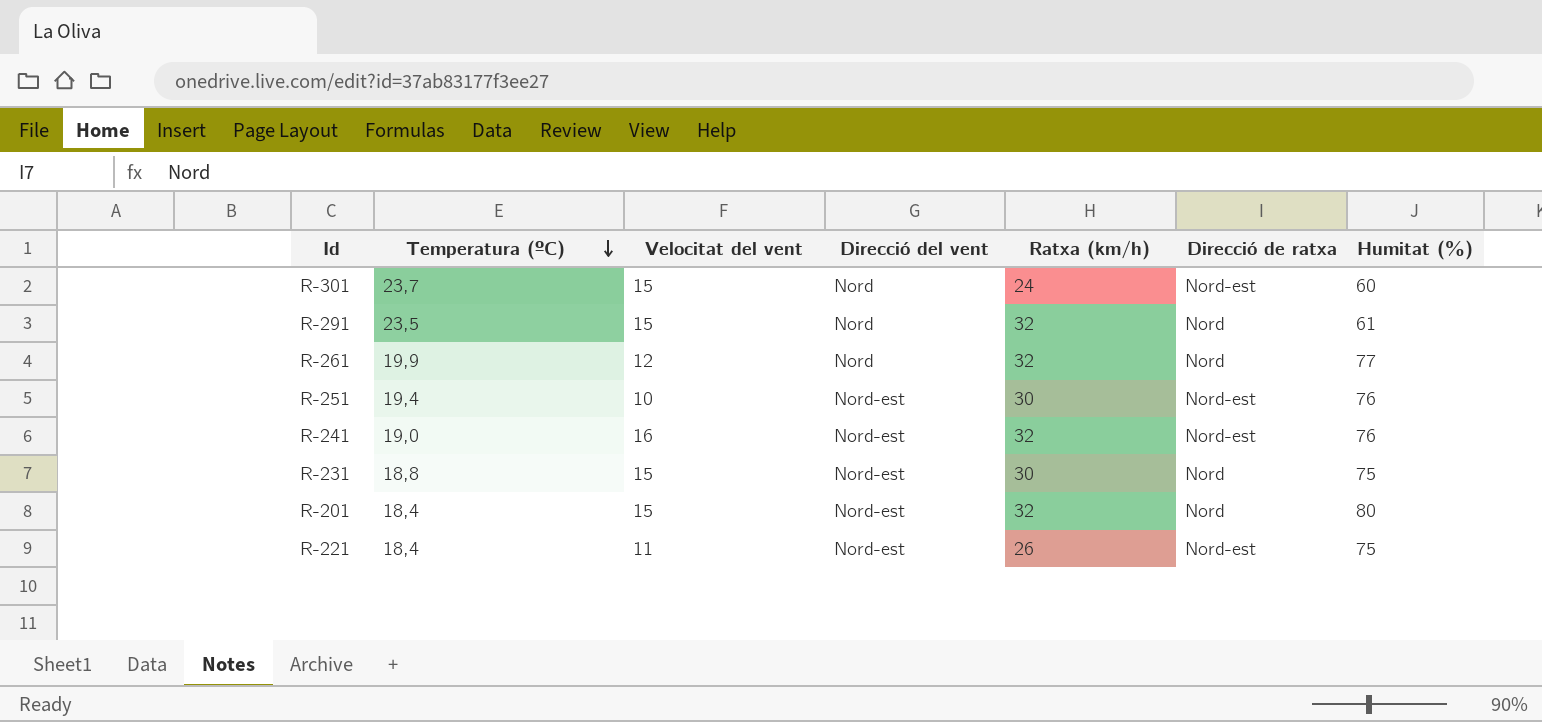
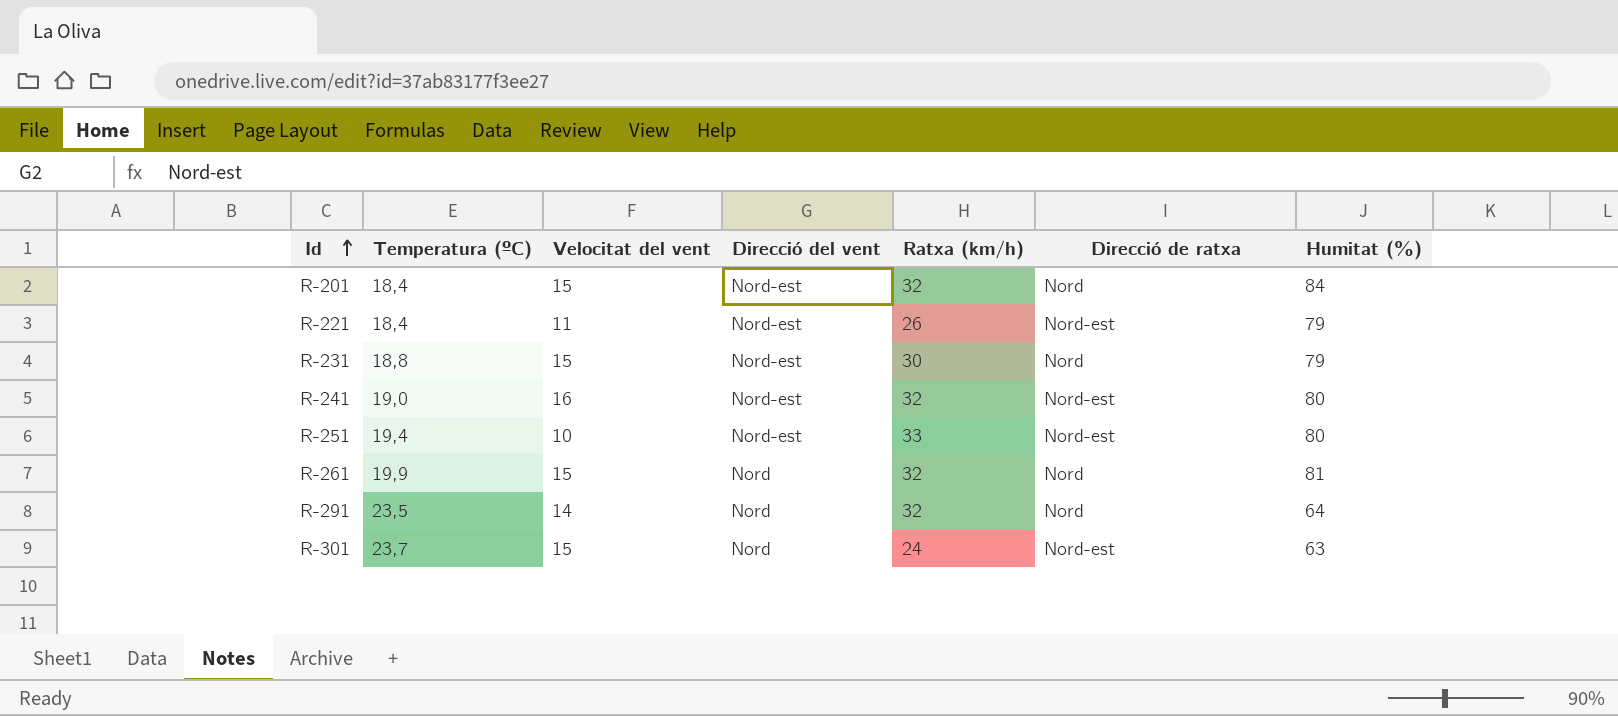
row order: Temperatura (ºC) descending -> Id ascending
R-201 | Humitat (%): 80 -> 84
R-221 | Humitat (%): 75 -> 79
R-231 | Humitat (%): 75 -> 79
R-241 | Humitat (%): 76 -> 80
R-251 | Ratxa (km/h): 30 -> 33
R-251 | Humitat (%): 76 -> 80
R-261 | Velocitat del vent: 12 -> 15
R-261 | Humitat (%): 77 -> 81
R-291 | Velocitat del vent: 15 -> 14
R-291 | Humitat (%): 61 -> 64
R-301 | Humitat (%): 60 -> 63

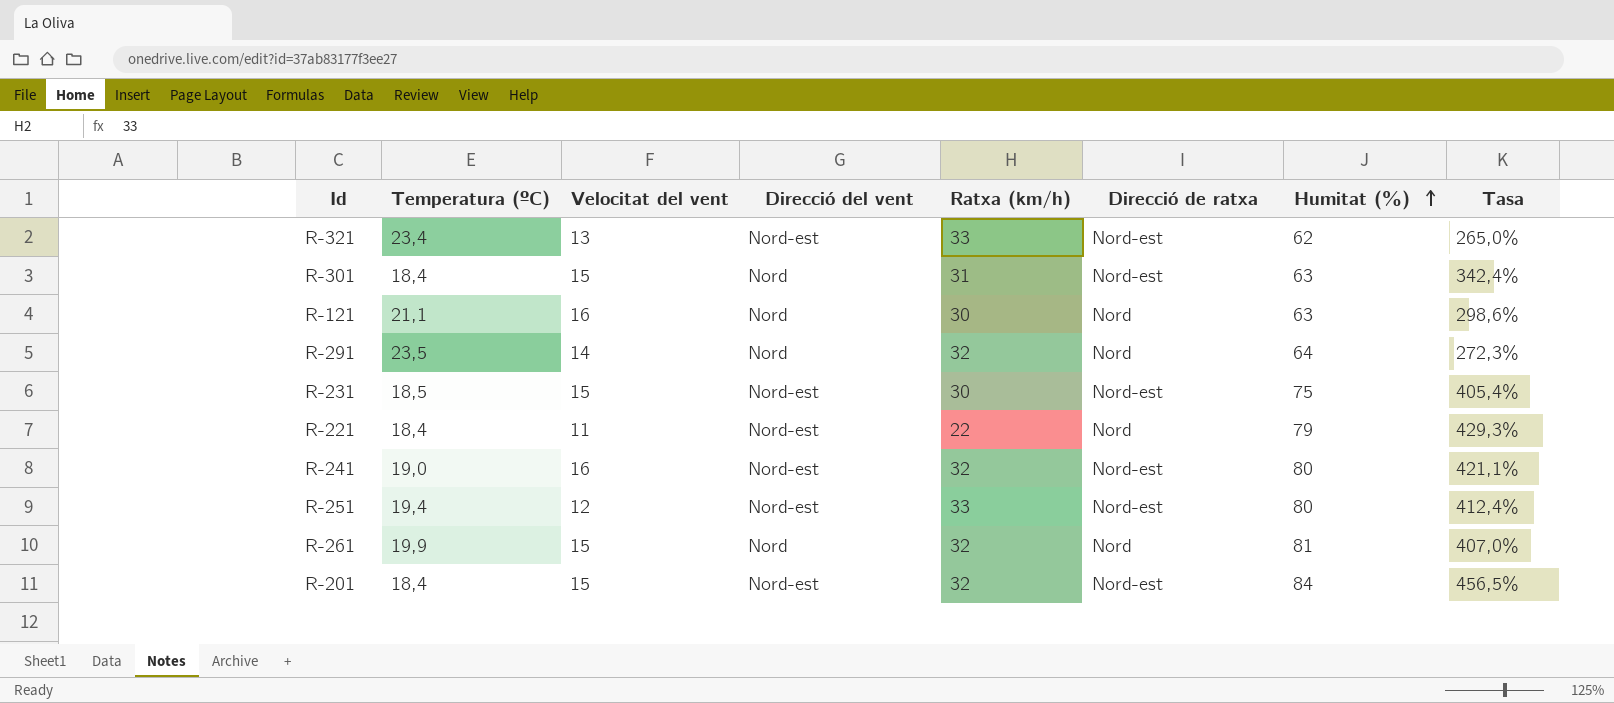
row order: Id ascending -> Humitat (%) ascending
column Tasa | formula: none -> [Humitat (%)] / [Temperatura (ºC)]
row R-321: none -> 23,4 | 13 | Nord-est | 33 | Nord-est | 62 | 265,0%
R-301 | Temperatura (ºC): 23,7 -> 18,4
R-301 | Ratxa (km/h): 24 -> 31
row R-121: none -> 21,1 | 16 | Nord | 30 | Nord | 63 | 298,6%
R-231 | Temperatura (ºC): 18,8 -> 18,5
R-231 | Direcció de ratxa: Nord -> Nord-est
R-231 | Humitat (%): 79 -> 75
R-221 | Ratxa (km/h): 26 -> 22
R-221 | Direcció de ratxa: Nord-est -> Nord
R-251 | Velocitat del vent: 10 -> 12
R-201 | Direcció de ratxa: Nord -> Nord-est

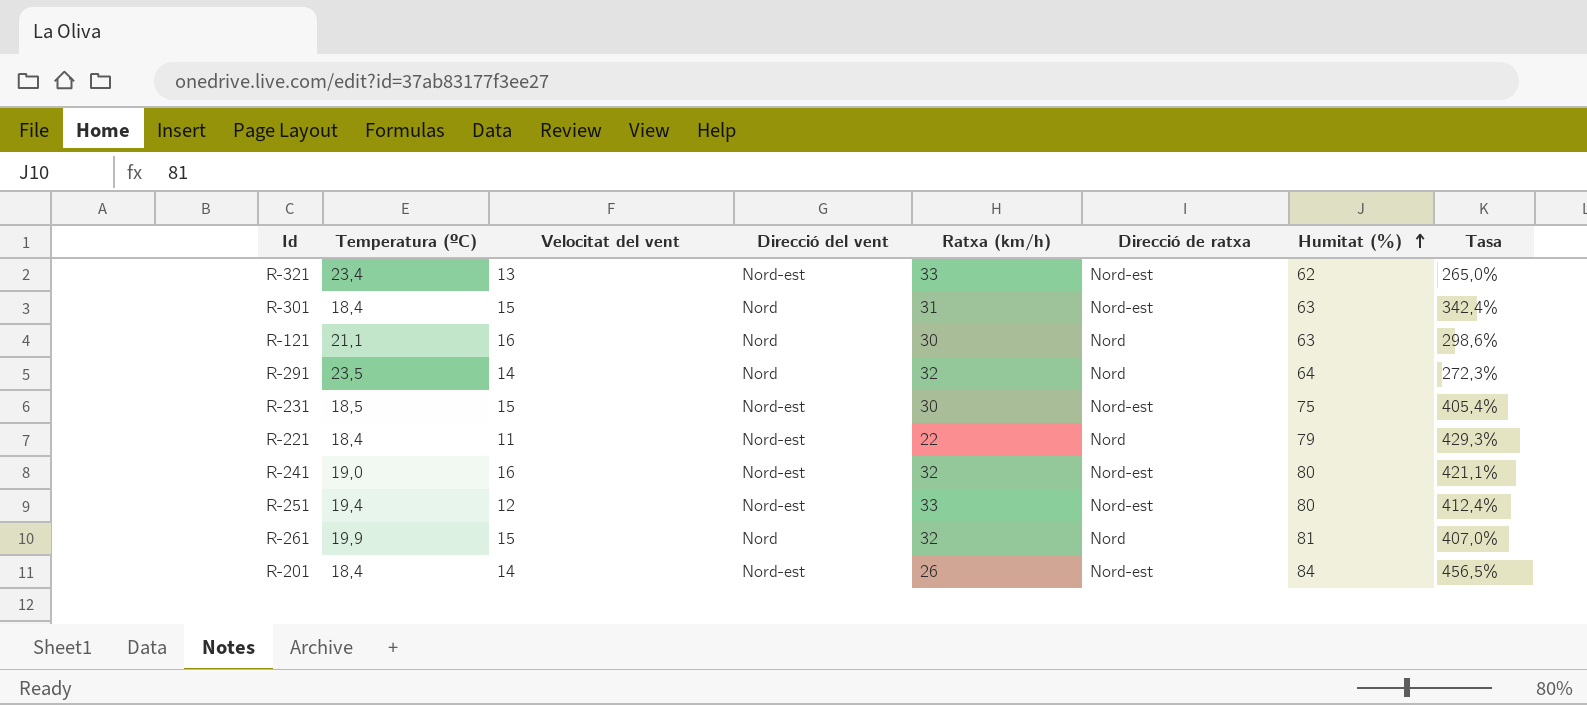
R-201 | Velocitat del vent: 15 -> 14
R-201 | Ratxa (km/h): 32 -> 26

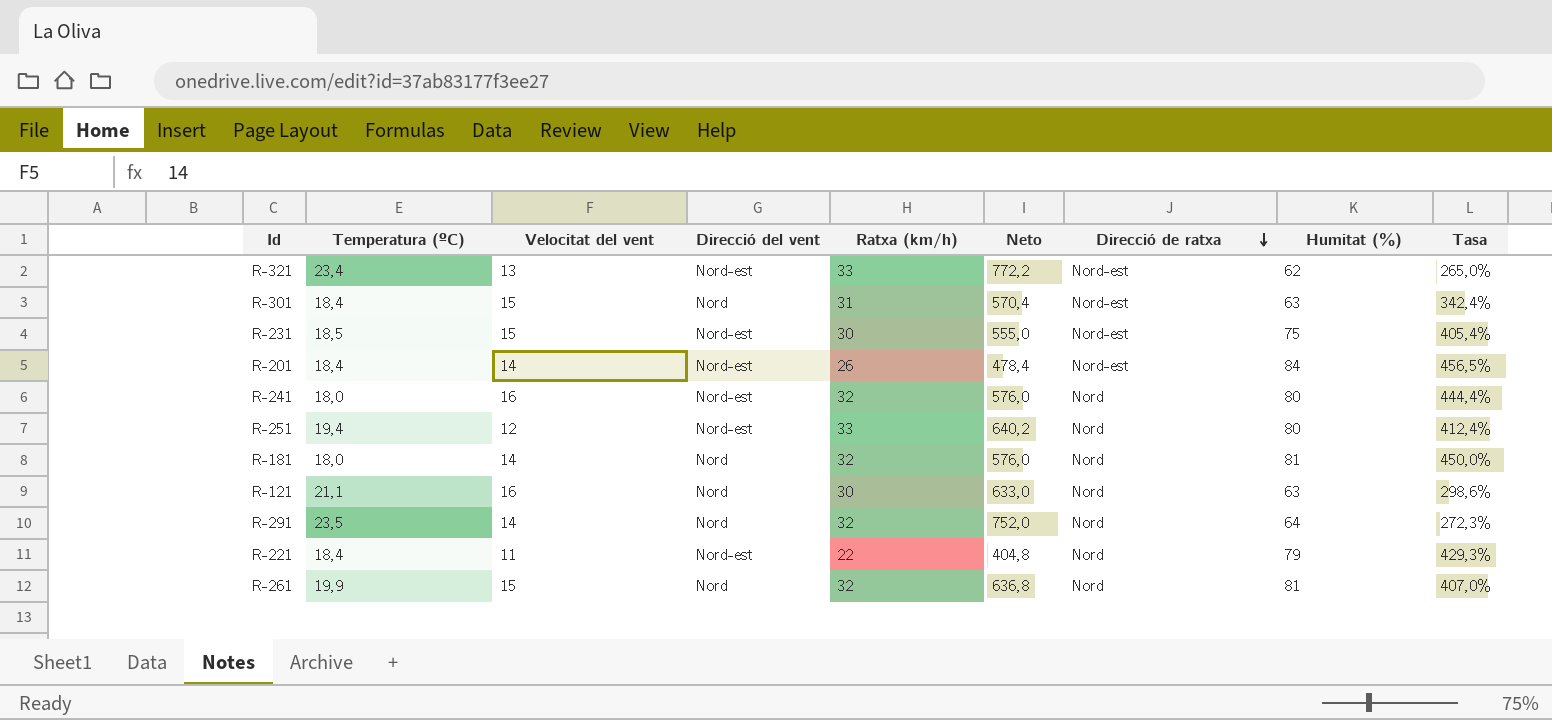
row order: Humitat (%) ascending -> Direcció de ratxa descending
column Neto | formula: none -> [Temperatura (ºC)] * [Ratxa (km/h)]
R-241 | Temperatura (ºC): 19,0 -> 18,0
R-241 | Direcció de ratxa: Nord-est -> Nord
R-241 | Tasa: 421,1% -> 444,4%
R-251 | Direcció de ratxa: Nord-est -> Nord
row R-181: none -> 18,0 | 14 | Nord | 32 | 576,0 | Nord | 81 | 450,0%

